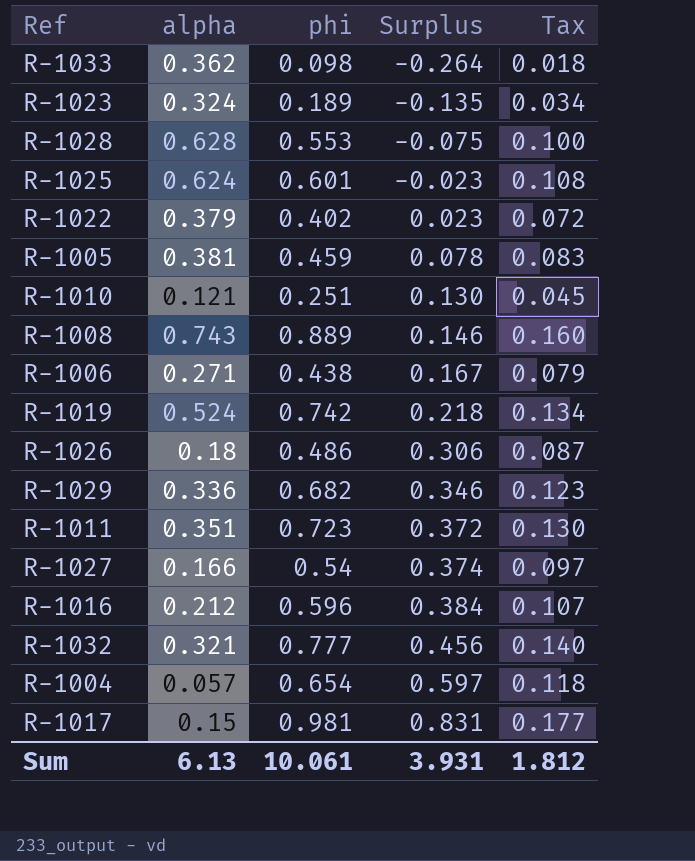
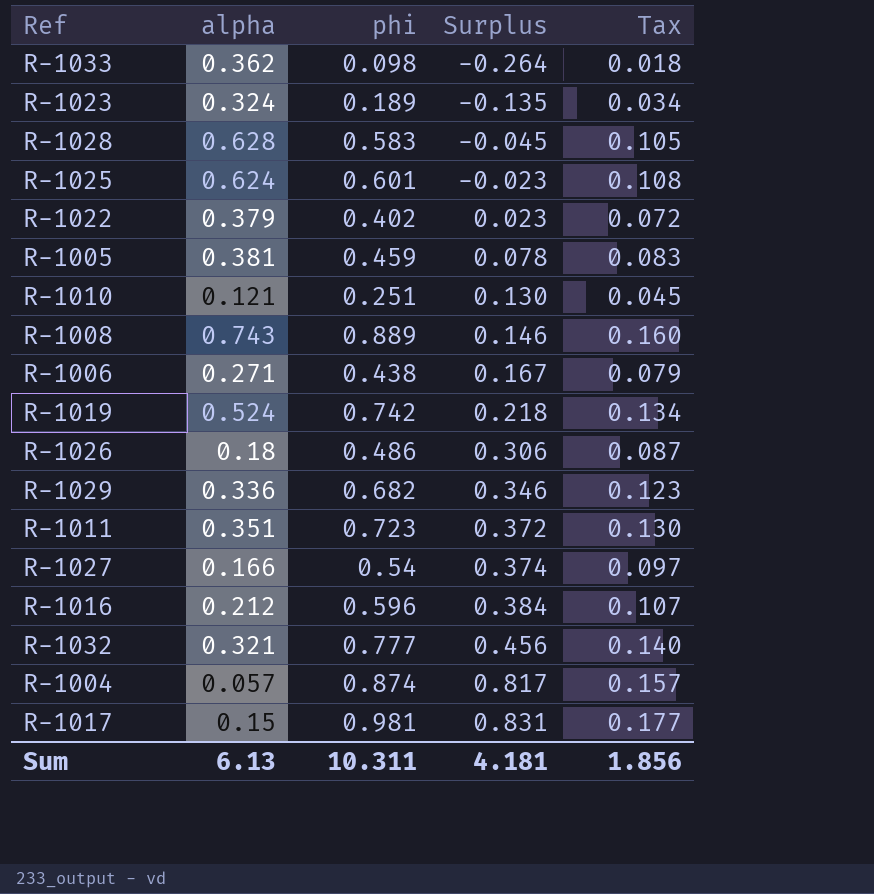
R-1028 | phi: 0.553 -> 0.583
R-1028 | Surplus: -0.075 -> -0.045
R-1028 | Tax: 0.100 -> 0.105
R-1004 | phi: 0.654 -> 0.874
R-1004 | Surplus: 0.597 -> 0.817
R-1004 | Tax: 0.118 -> 0.157
Sum | phi: 10.061 -> 10.311
Sum | Surplus: 3.931 -> 4.181
Sum | Tax: 1.812 -> 1.856

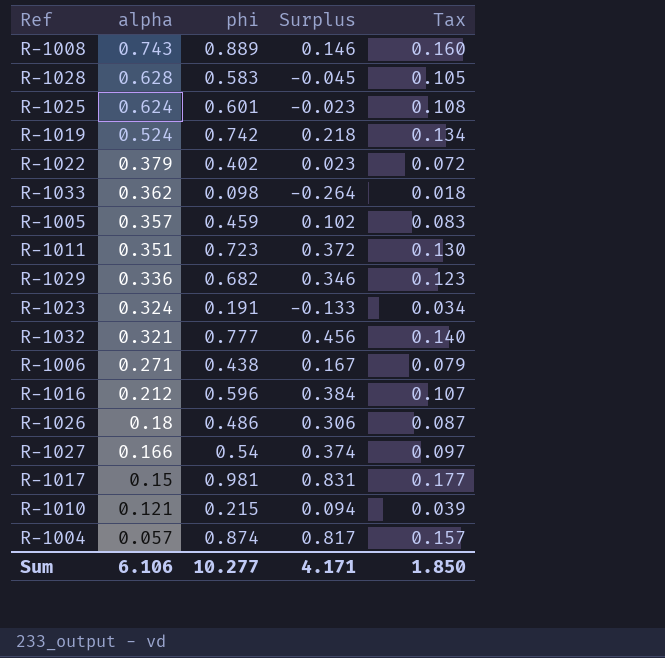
row order: Surplus ascending -> alpha descending
R-1005 | alpha: 0.381 -> 0.357
R-1005 | Surplus: 0.078 -> 0.102
R-1023 | phi: 0.189 -> 0.191
R-1023 | Surplus: -0.135 -> -0.133
R-1010 | phi: 0.251 -> 0.215
R-1010 | Surplus: 0.130 -> 0.094
R-1010 | Tax: 0.045 -> 0.039
Sum | alpha: 6.13 -> 6.106
Sum | phi: 10.311 -> 10.277
Sum | Surplus: 4.181 -> 4.171
Sum | Tax: 1.856 -> 1.850

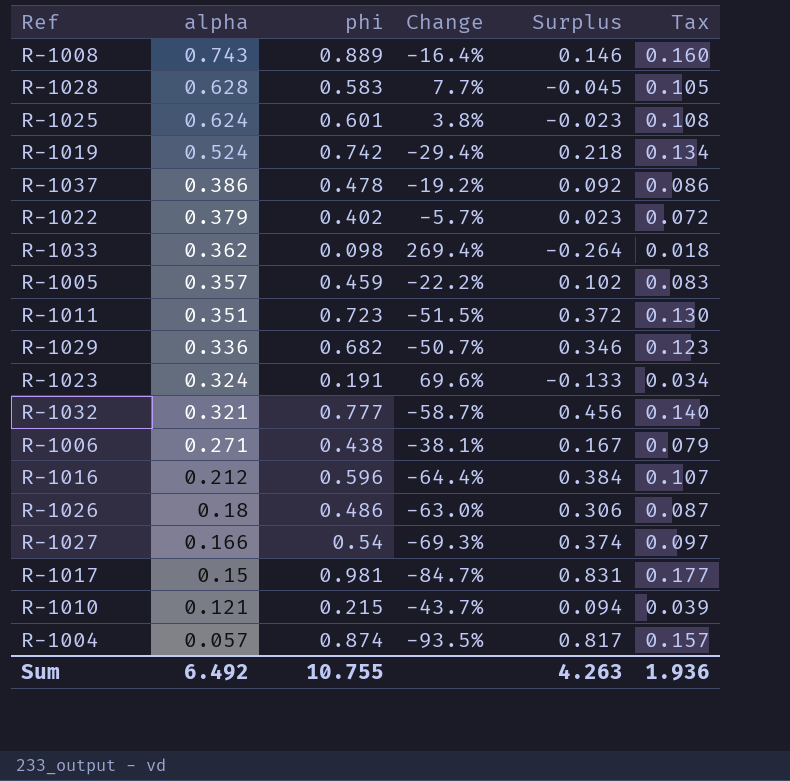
column Change | formula: none -> ([alpha] - [phi]) / [phi]
row R-1037: none -> 0.386 | 0.478 | -19.2% | 0.092 | 0.086
Sum | alpha: 6.106 -> 6.492
Sum | phi: 10.277 -> 10.755
Sum | Surplus: 4.171 -> 4.263
Sum | Tax: 1.850 -> 1.936

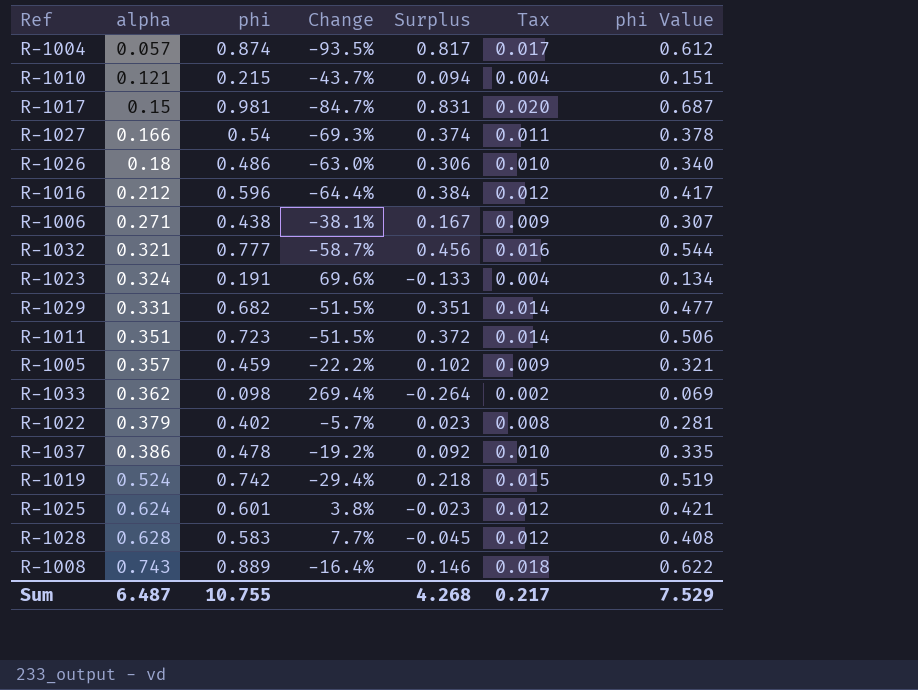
row order: alpha descending -> alpha ascending
column Tax | formula: [phi] * 0.18 -> [phi] * 0.02
column phi Value | formula: none -> [phi] * 0.7
R-1029 | alpha: 0.336 -> 0.331
R-1029 | Change: -50.7% -> -51.5%
R-1029 | Surplus: 0.346 -> 0.351
Sum | alpha: 6.492 -> 6.487
Sum | Surplus: 4.263 -> 4.268
Sum | Tax: 1.936 -> 0.217

